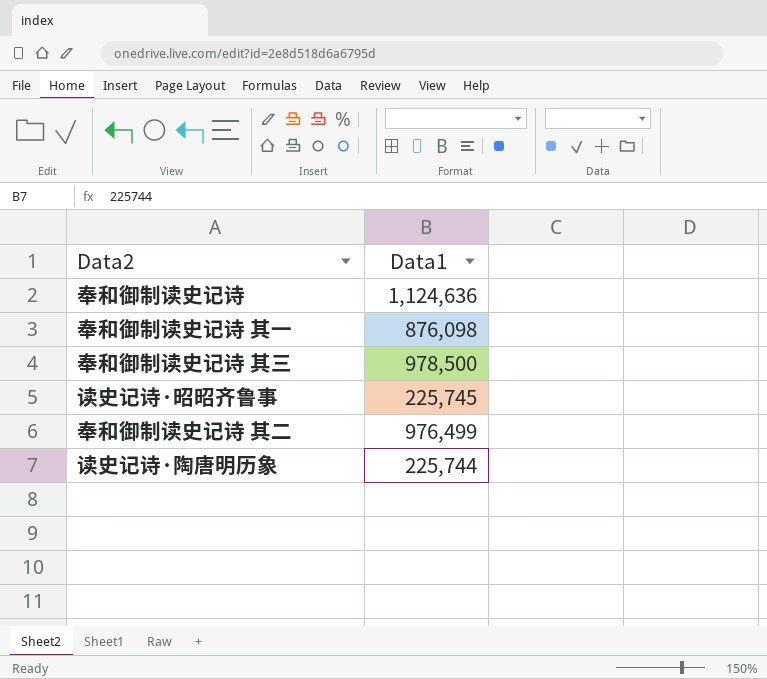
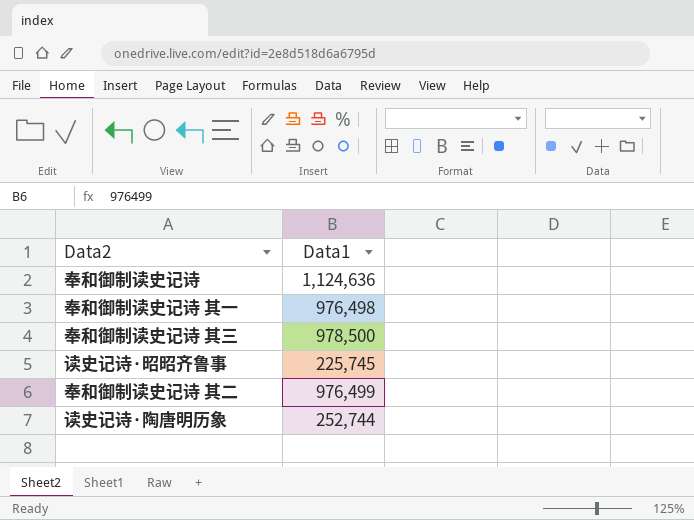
奉和御制读史记诗 其一 | Data1: 876,098 -> 976,498
读史记诗·陶唐明历象 | Data1: 225,744 -> 252,744

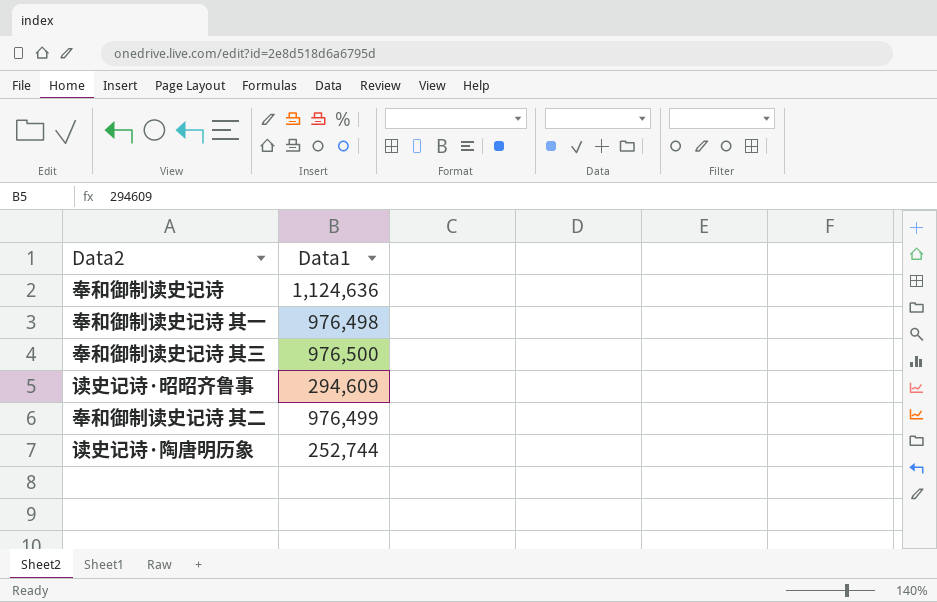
奉和御制读史记诗 其三 | Data1: 978,500 -> 976,500
读史记诗·昭昭齐鲁事 | Data1: 225,745 -> 294,609

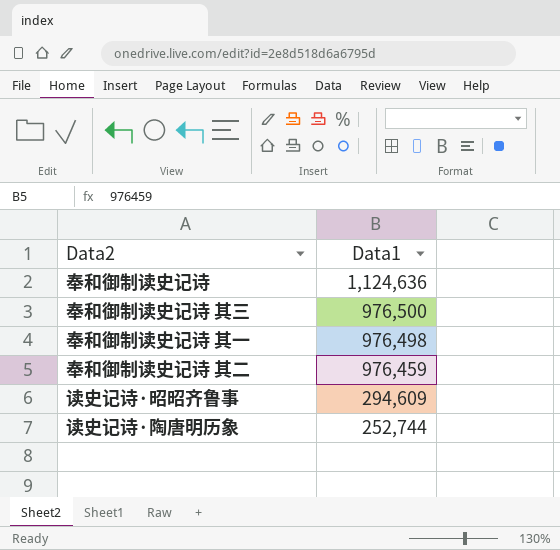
row order: none -> Data1 descending
奉和御制读史记诗 其二 | Data1: 976,499 -> 976,459

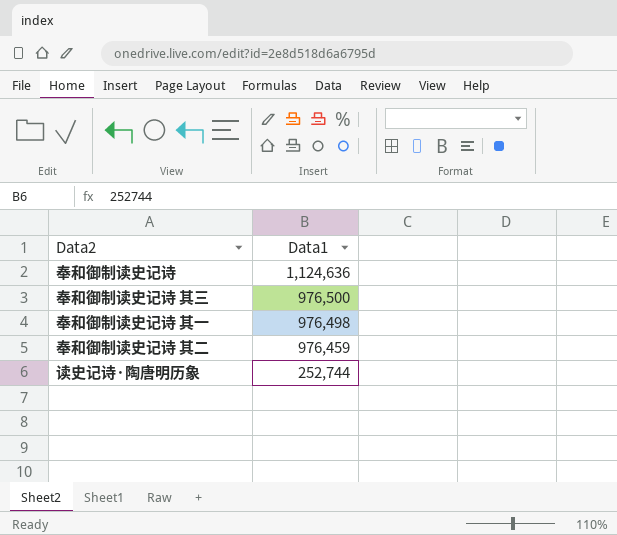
row 读史记诗·昭昭齐鲁事: 294,609 -> none

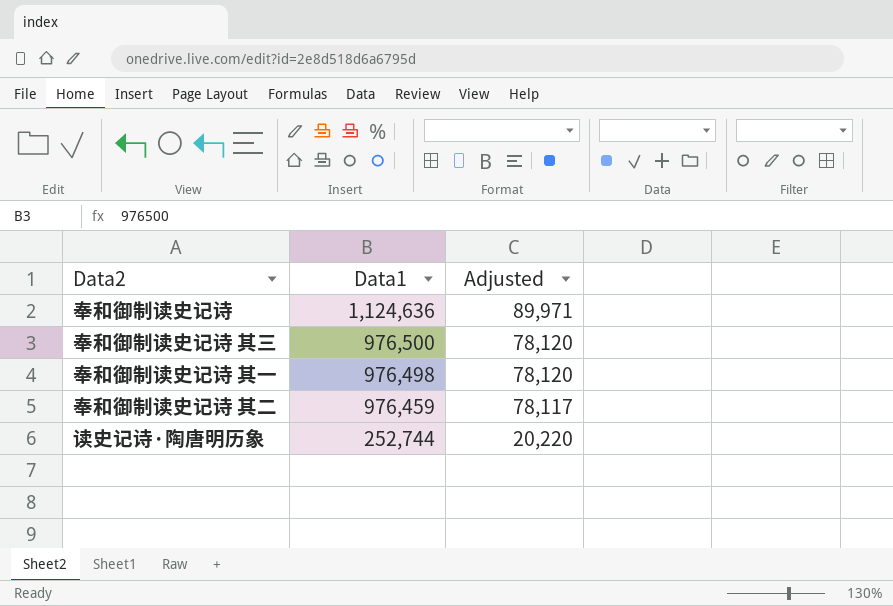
column Adjusted | formula: none -> [Data1] * 0.08

